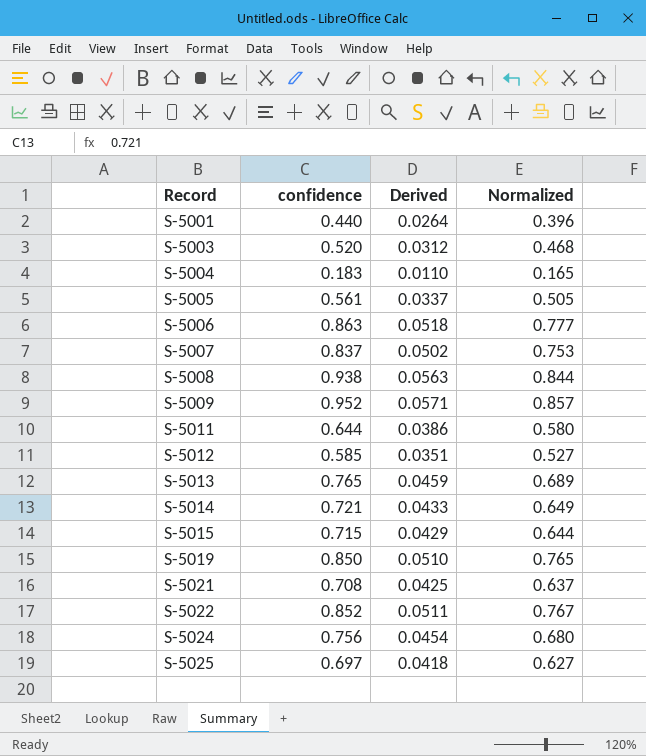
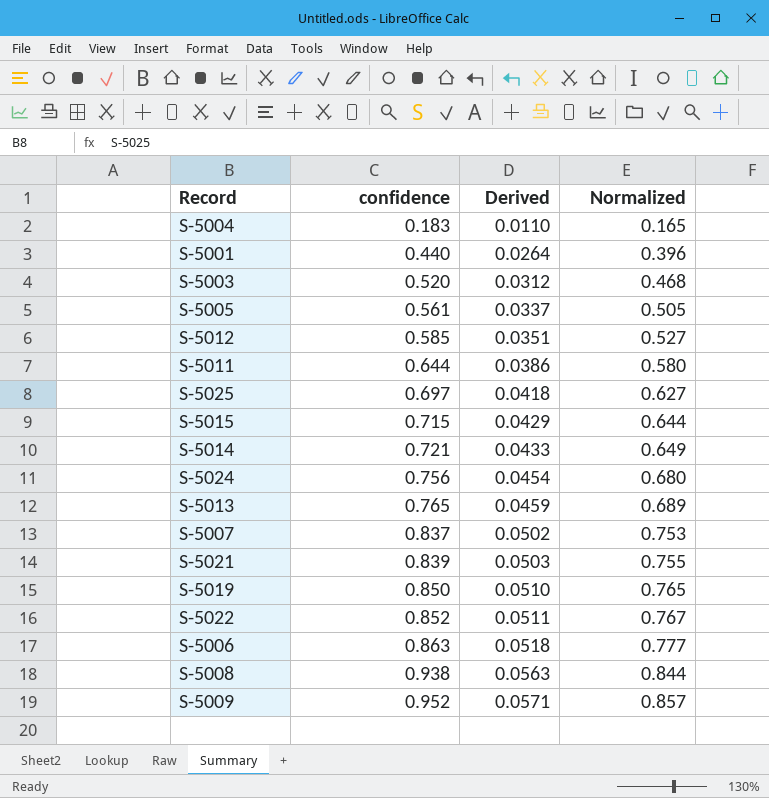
row order: Record ascending -> confidence ascending
S-5021 | confidence: 0.708 -> 0.839
S-5021 | Derived: 0.0425 -> 0.0503
S-5021 | Normalized: 0.637 -> 0.755

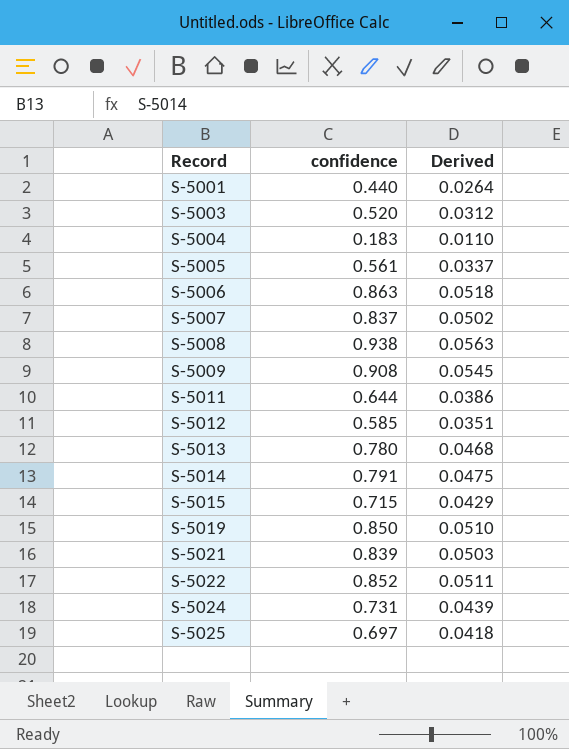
row order: confidence ascending -> Record ascending
column Normalized | formula: [confidence] * 0.9 -> none
S-5009 | confidence: 0.952 -> 0.908
S-5009 | Derived: 0.0571 -> 0.0545
S-5013 | confidence: 0.765 -> 0.780
S-5013 | Derived: 0.0459 -> 0.0468
S-5014 | confidence: 0.721 -> 0.791
S-5014 | Derived: 0.0433 -> 0.0475
S-5024 | confidence: 0.756 -> 0.731
S-5024 | Derived: 0.0454 -> 0.0439

